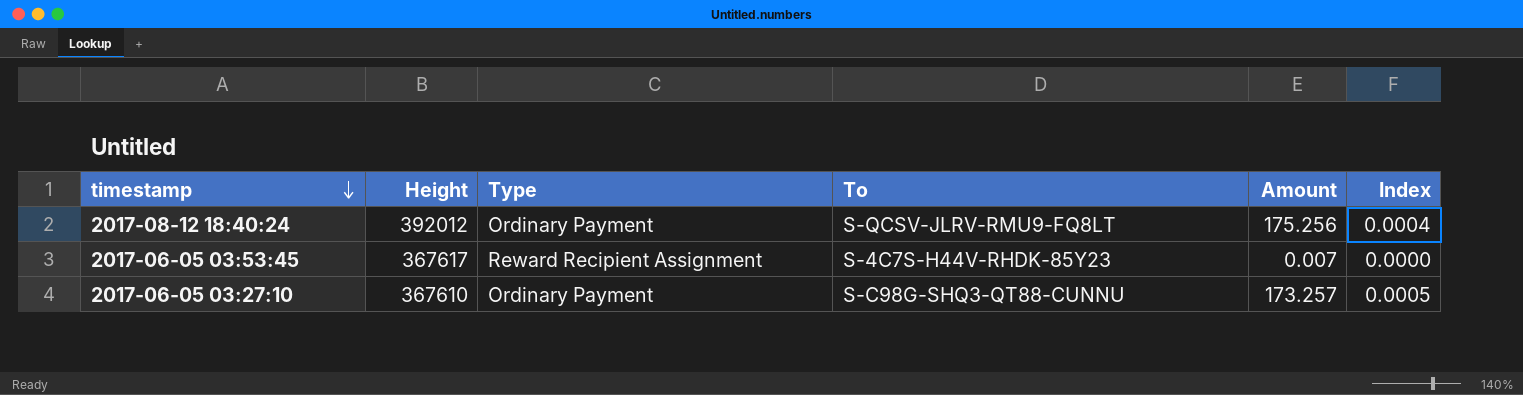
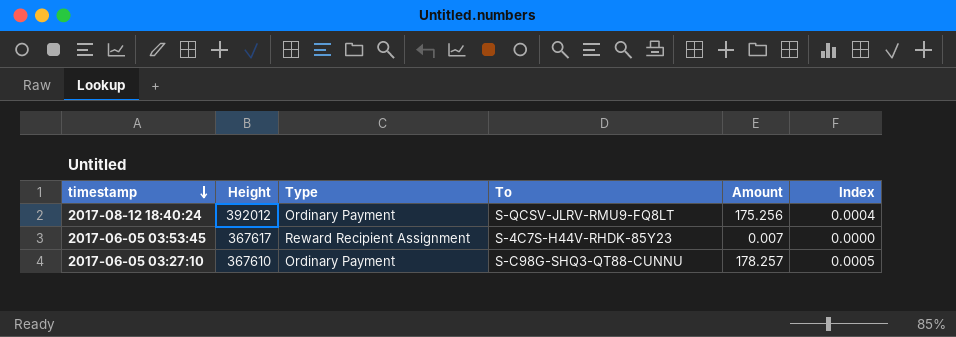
2017-06-05 03:27:10 | Amount: 173.257 -> 178.257

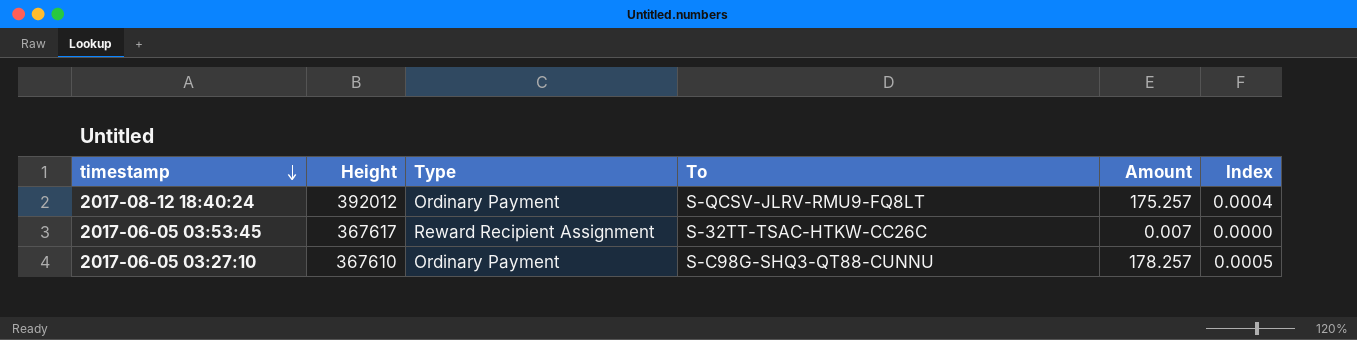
2017-08-12 18:40:24 | Amount: 175.256 -> 175.257
2017-06-05 03:53:45 | To: S-4C7S-H44V-RHDK-85Y23 -> S-32TT-TSAC-HTKW-CC26C

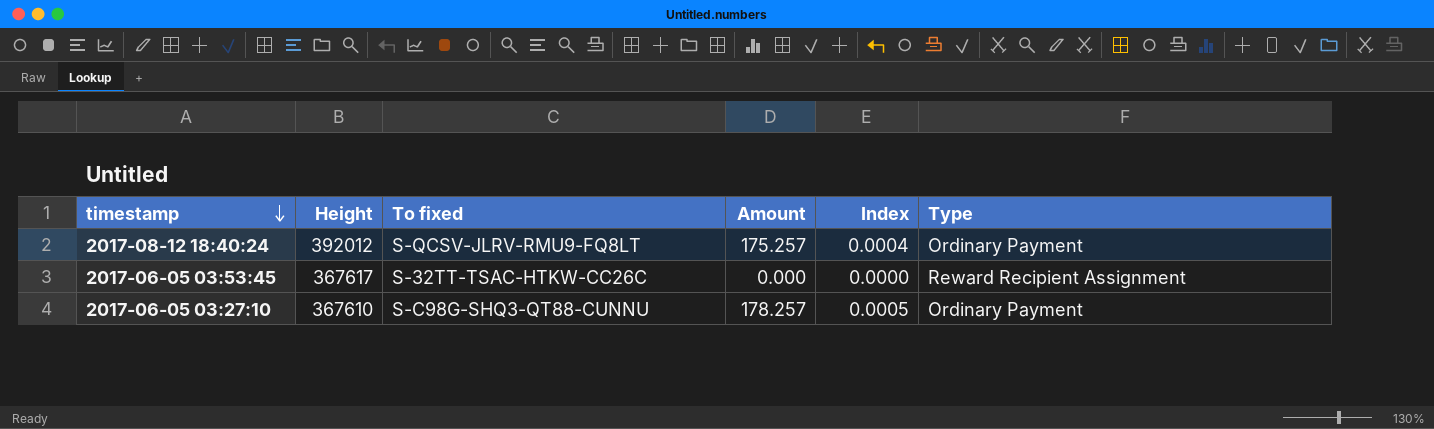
column name: To -> To fixed
column Type | position: 3 -> 6
2017-06-05 03:53:45 | Amount: 0.007 -> 0.000

